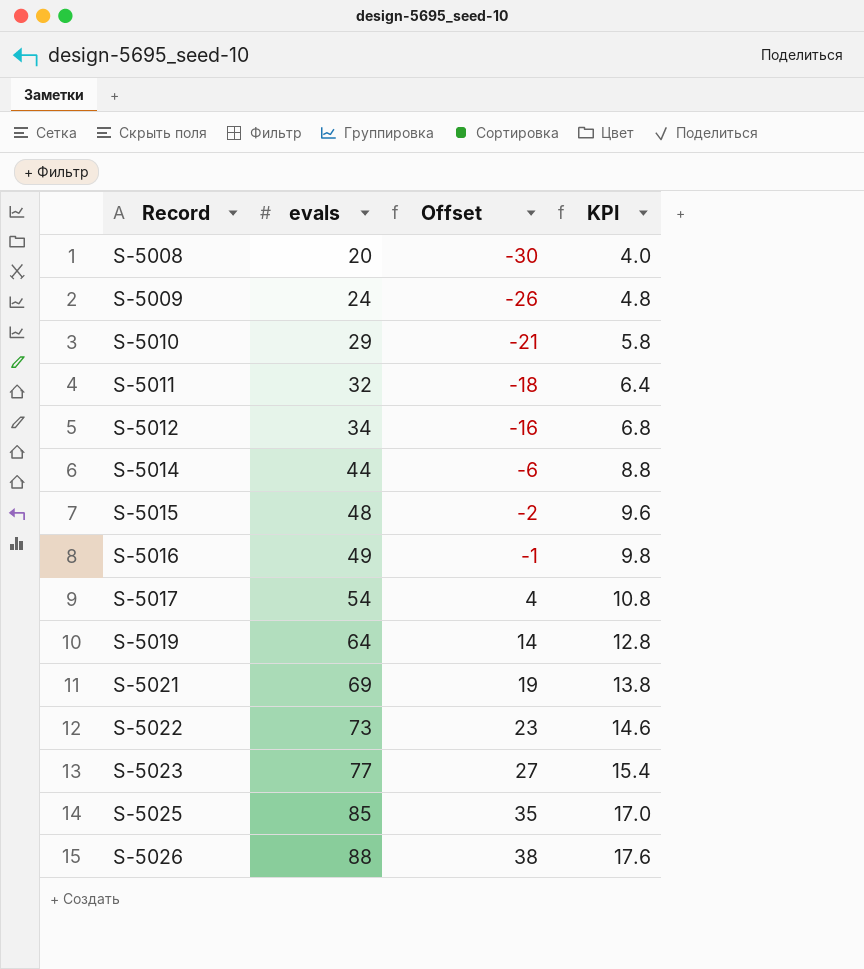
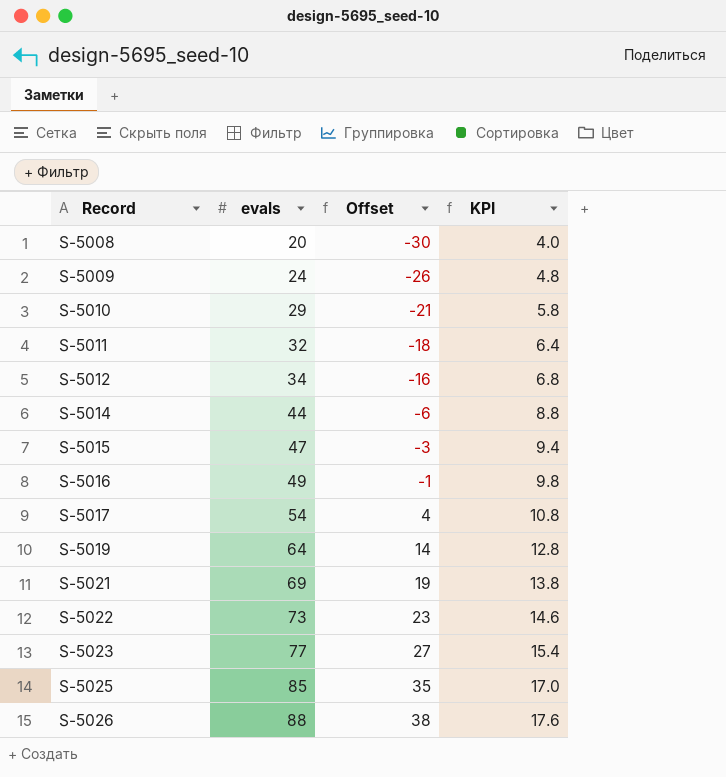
S-5015 | evals: 48 -> 47
S-5015 | Offset: -2 -> -3
S-5015 | KPI: 9.6 -> 9.4

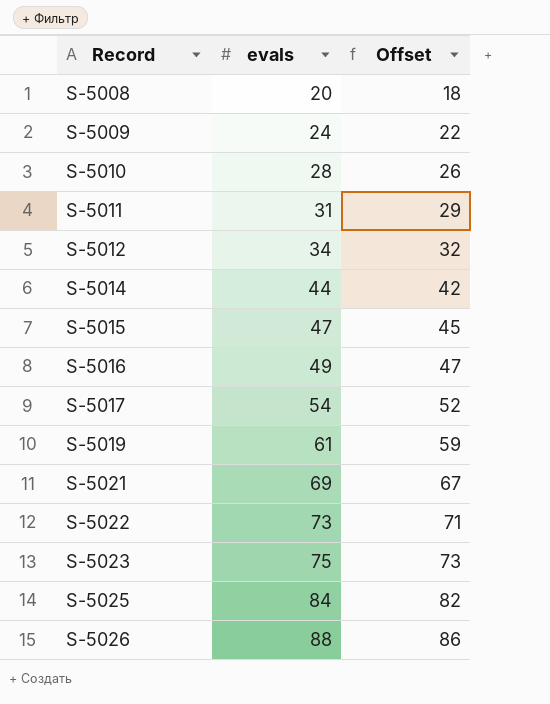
column KPI | formula: [evals] * 0.2 -> none
column Offset | formula: [evals] - 50 -> [evals] - 2
S-5010 | evals: 29 -> 28
S-5011 | evals: 32 -> 31
S-5019 | evals: 64 -> 61
S-5023 | evals: 77 -> 75
S-5025 | evals: 85 -> 84

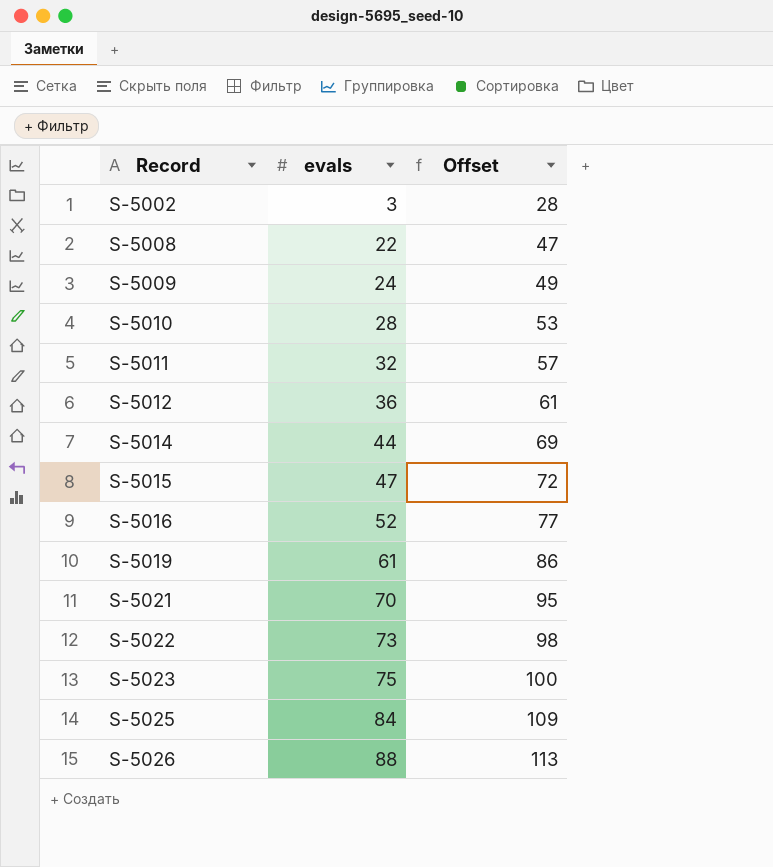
column Offset | formula: [evals] - 2 -> [evals] + 25
row S-5017: 54 | 52 -> none
row S-5002: none -> 3 | 28
S-5008 | evals: 20 -> 22
S-5011 | evals: 31 -> 32
S-5012 | evals: 34 -> 36
S-5016 | evals: 49 -> 52
S-5021 | evals: 69 -> 70

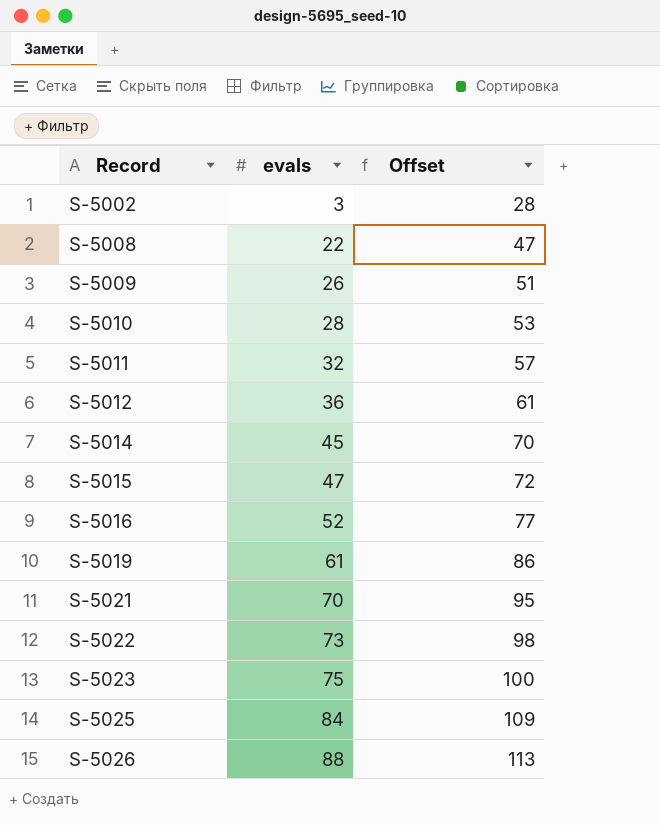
S-5009 | evals: 24 -> 26
S-5009 | Offset: 49 -> 51
S-5014 | evals: 44 -> 45
S-5014 | Offset: 69 -> 70

